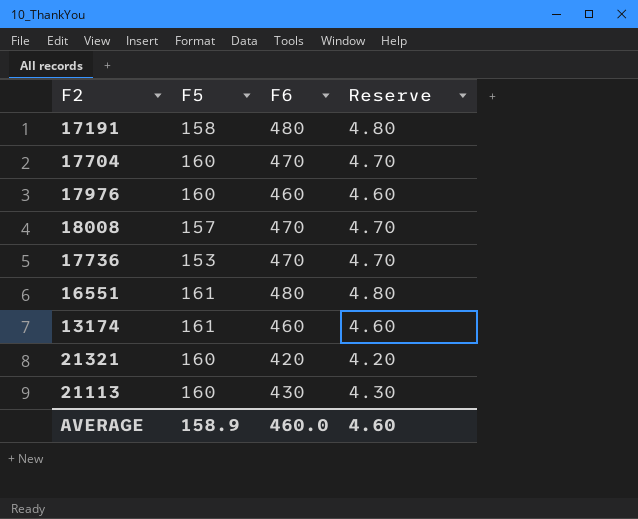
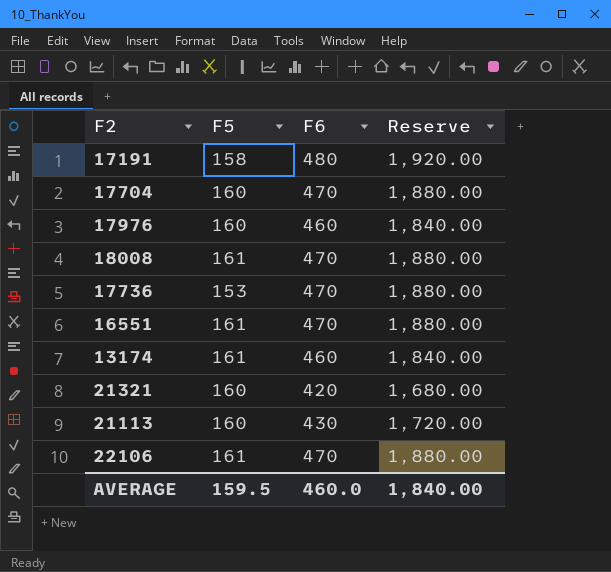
column Reserve | formula: [F6] * 0.01 -> [F6] * 4
18008 | F5: 157 -> 161
16551 | F6: 480 -> 470
row 22106: none -> 161 | 470 | 1,880.00
AVERAGE | F5: 158.9 -> 159.5
AVERAGE | Reserve: 4.60 -> 1,840.00

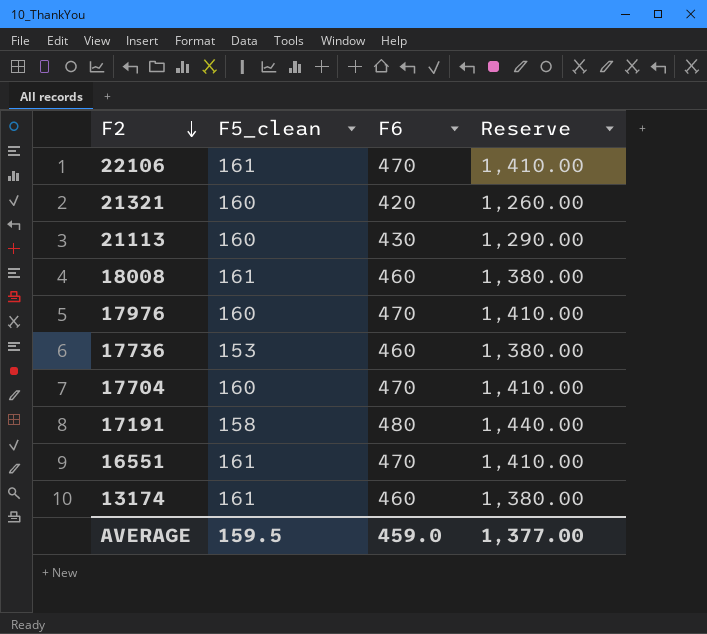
row order: none -> F2 descending
column name: F5 -> F5_clean
column Reserve | formula: [F6] * 4 -> [F6] * 3
18008 | F6: 470 -> 460
17976 | F6: 460 -> 470
17736 | F6: 470 -> 460
AVERAGE | F6: 460.0 -> 459.0
AVERAGE | Reserve: 1,840.00 -> 1,377.00

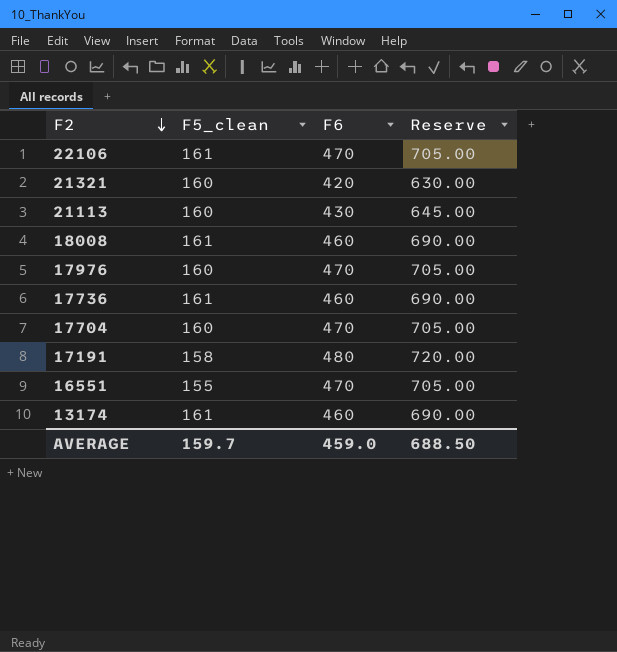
column Reserve | formula: [F6] * 3 -> [F6] * 1.5
17736 | F5_clean: 153 -> 161
16551 | F5_clean: 161 -> 155
AVERAGE | F5_clean: 159.5 -> 159.7
AVERAGE | Reserve: 1,377.00 -> 688.50

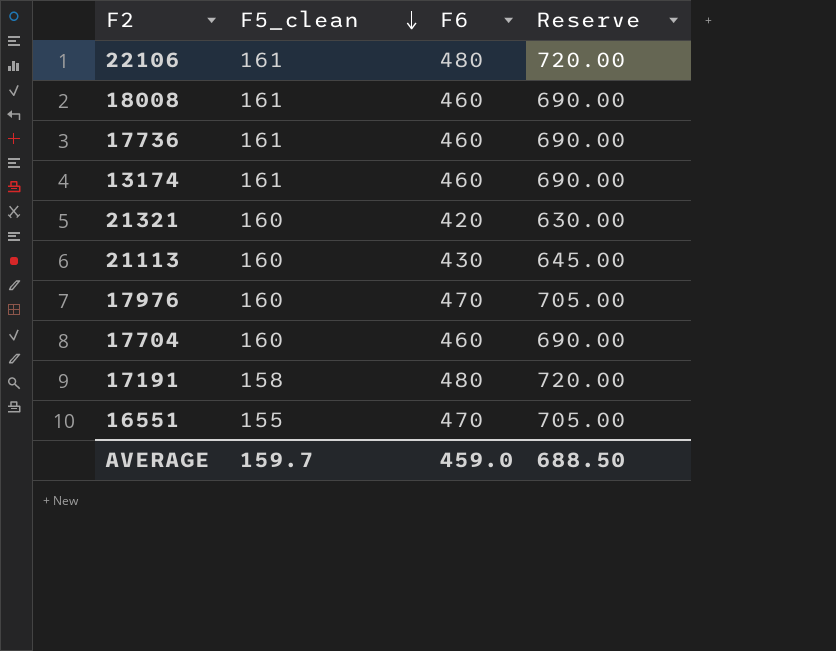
row order: F2 descending -> F5_clean descending
22106 | F6: 470 -> 480
22106 | Reserve: 705.00 -> 720.00
17704 | F6: 470 -> 460
17704 | Reserve: 705.00 -> 690.00

